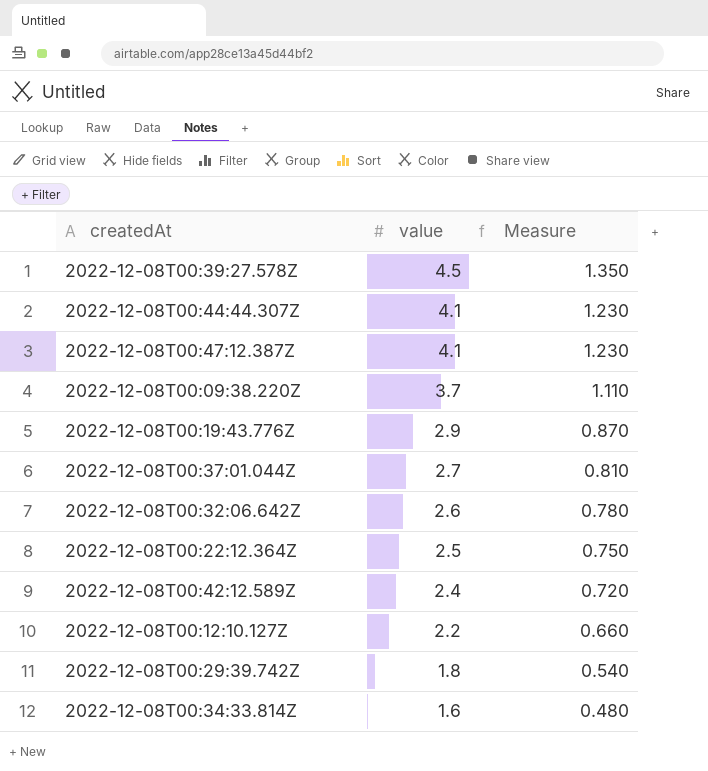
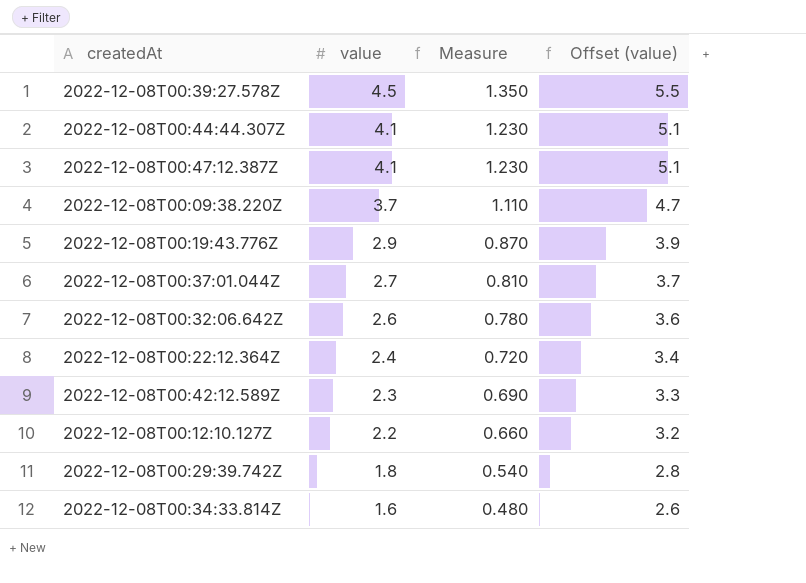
column Offset (value) | formula: none -> [value] + 1
2022-12-08T00:22:12.364Z | value: 2.5 -> 2.4
2022-12-08T00:22:12.364Z | Measure: 0.750 -> 0.720
2022-12-08T00:42:12.589Z | value: 2.4 -> 2.3
2022-12-08T00:42:12.589Z | Measure: 0.720 -> 0.690

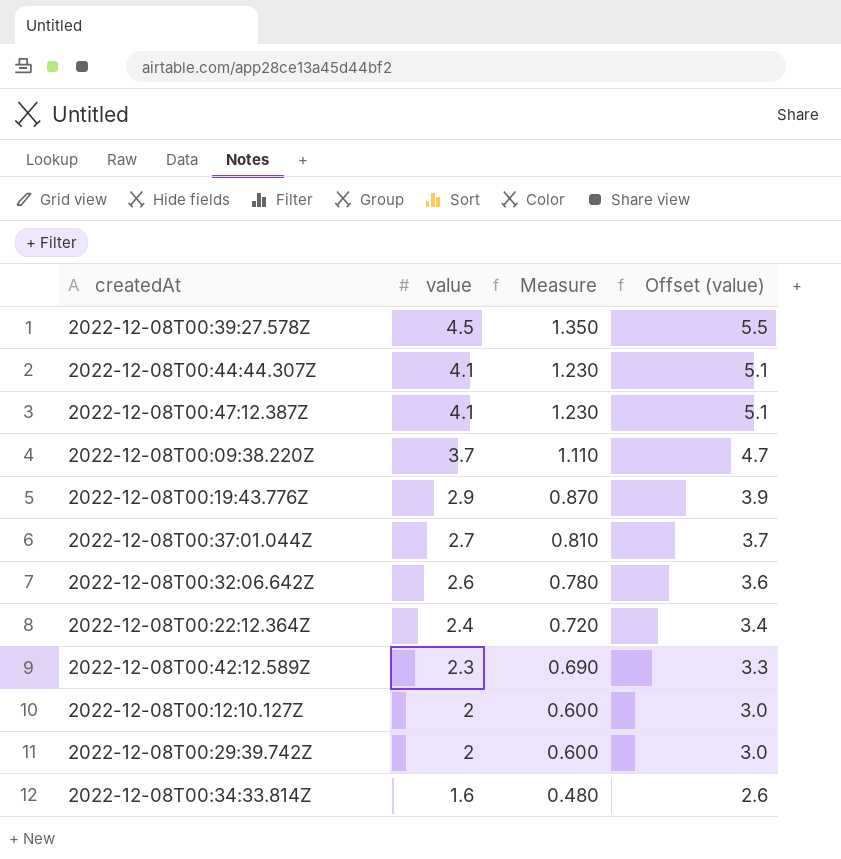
2022-12-08T00:12:10.127Z | value: 2.2 -> 2
2022-12-08T00:12:10.127Z | Measure: 0.660 -> 0.600
2022-12-08T00:12:10.127Z | Offset (value): 3.2 -> 3.0
2022-12-08T00:29:39.742Z | value: 1.8 -> 2
2022-12-08T00:29:39.742Z | Measure: 0.540 -> 0.600
2022-12-08T00:29:39.742Z | Offset (value): 2.8 -> 3.0

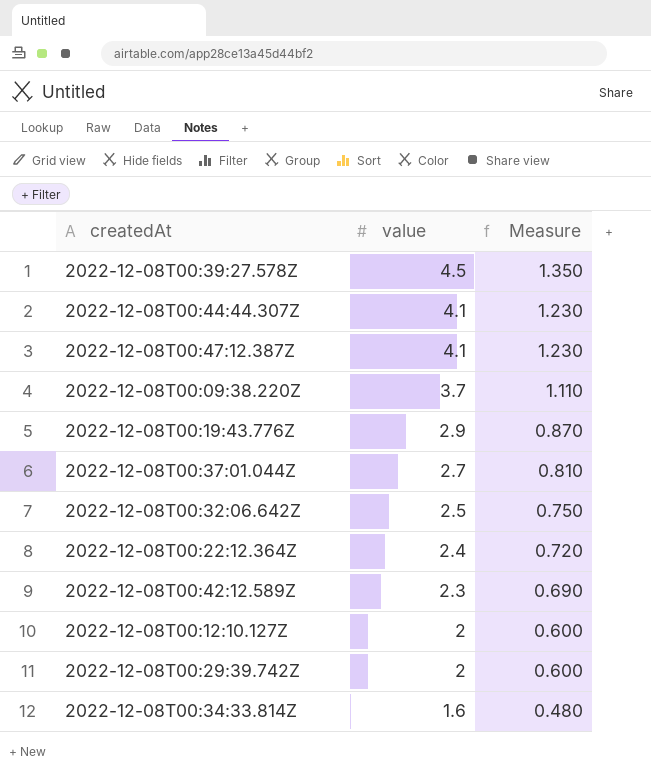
column Offset (value) | formula: [value] + 1 -> none
2022-12-08T00:32:06.642Z | value: 2.6 -> 2.5
2022-12-08T00:32:06.642Z | Measure: 0.780 -> 0.750

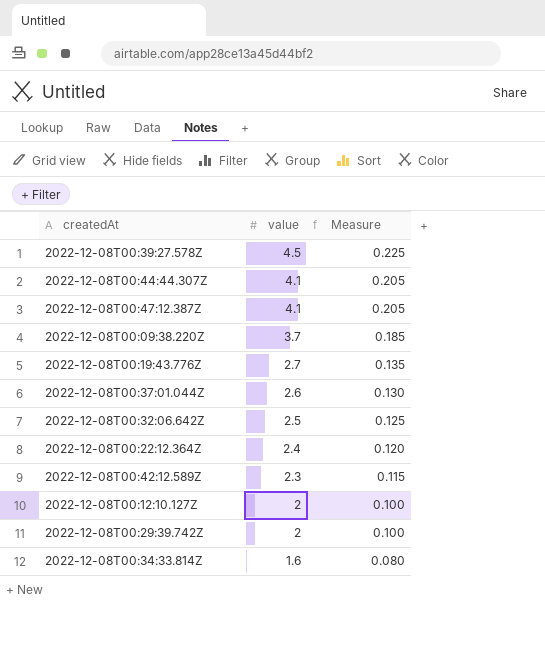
column Measure | formula: [value] * 0.3 -> [value] * 0.05
2022-12-08T00:19:43.776Z | value: 2.9 -> 2.7
2022-12-08T00:37:01.044Z | value: 2.7 -> 2.6

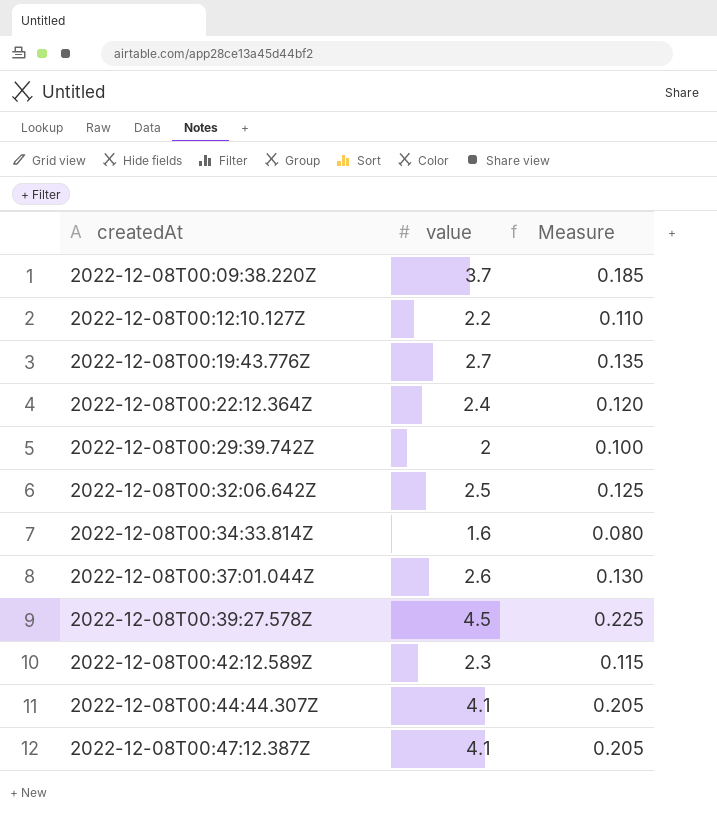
row order: value descending -> createdAt ascending
2022-12-08T00:12:10.127Z | value: 2 -> 2.2
2022-12-08T00:12:10.127Z | Measure: 0.100 -> 0.110

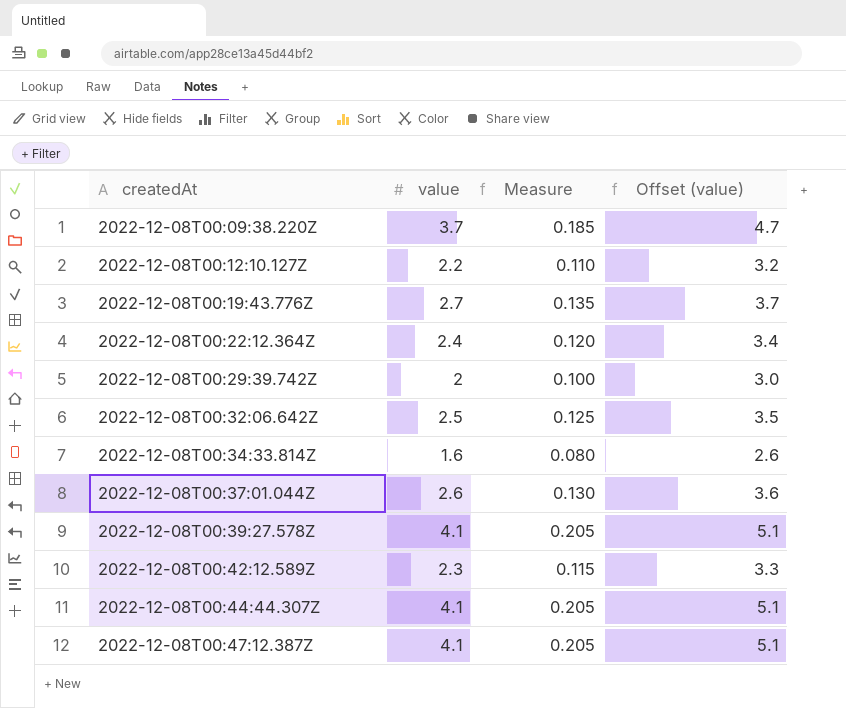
column Offset (value) | formula: none -> [value] + 1
2022-12-08T00:39:27.578Z | value: 4.5 -> 4.1
2022-12-08T00:39:27.578Z | Measure: 0.225 -> 0.205

